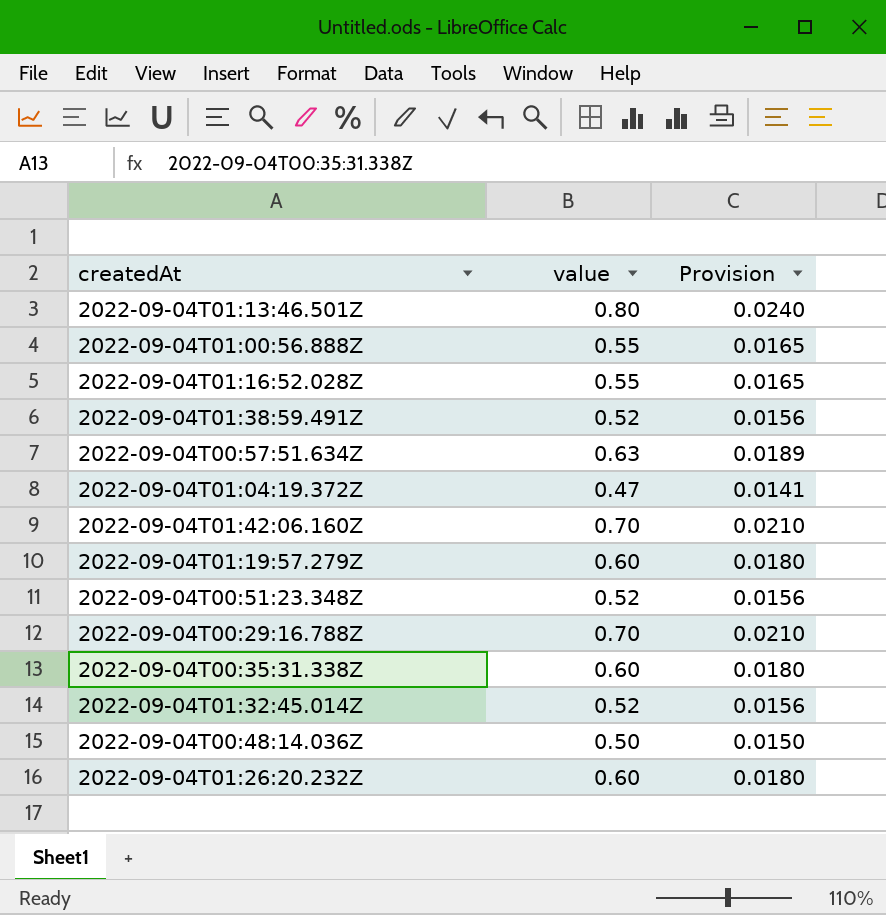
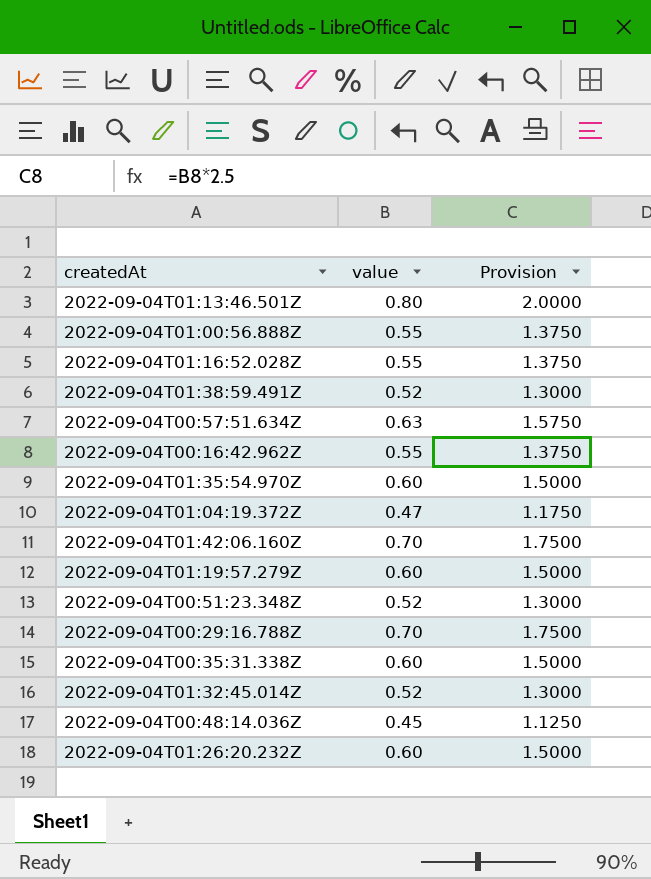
column Provision | formula: [value] * 0.03 -> [value] * 2.5
row 2022-09-04T00:16:42.962Z: none -> 0.55 | 1.3750
row 2022-09-04T01:35:54.970Z: none -> 0.60 | 1.5000
2022-09-04T00:48:14.036Z | value: 0.50 -> 0.45

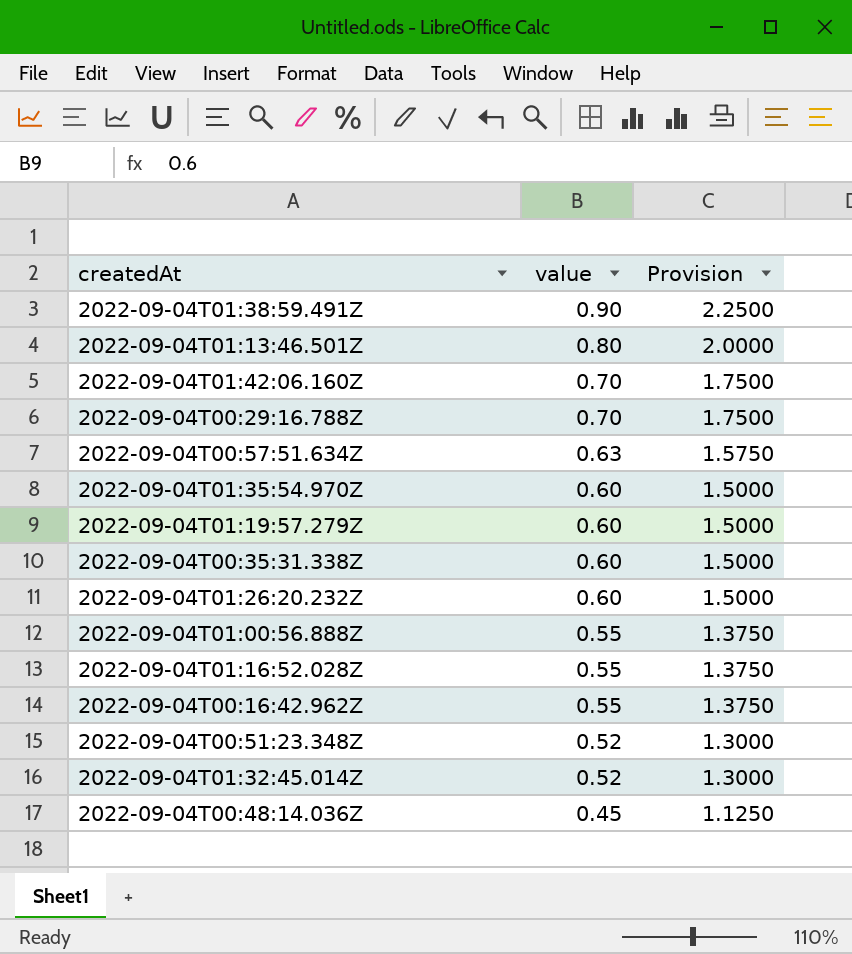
row order: none -> value descending
row 2022-09-04T01:04:19.372Z: 0.47 | 1.1750 -> none
2022-09-04T01:38:59.491Z | value: 0.52 -> 0.90
2022-09-04T01:38:59.491Z | Provision: 1.3000 -> 2.2500

